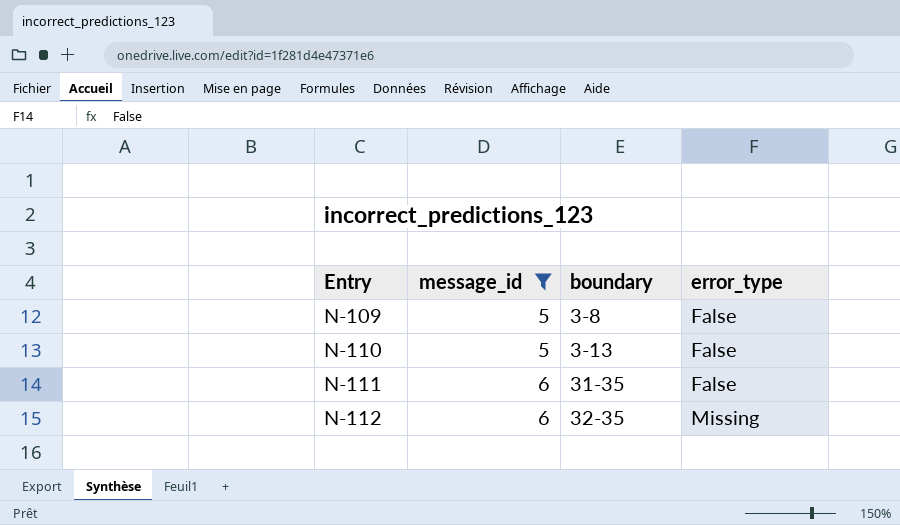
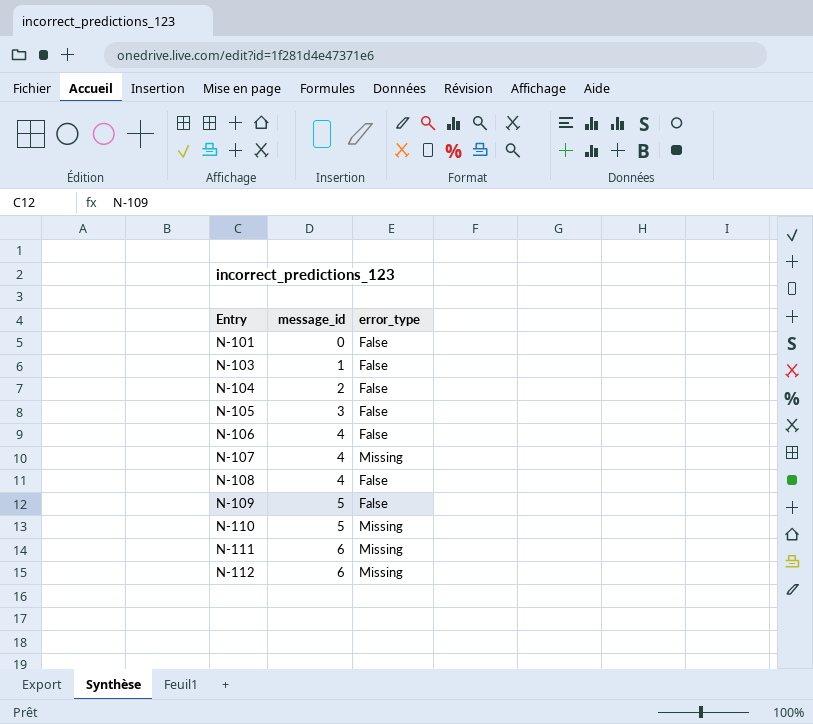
filter: message_id >= 5 -> none
column boundary | position: 3 -> none
N-110 | error_type: False -> Missing
N-111 | error_type: False -> Missing

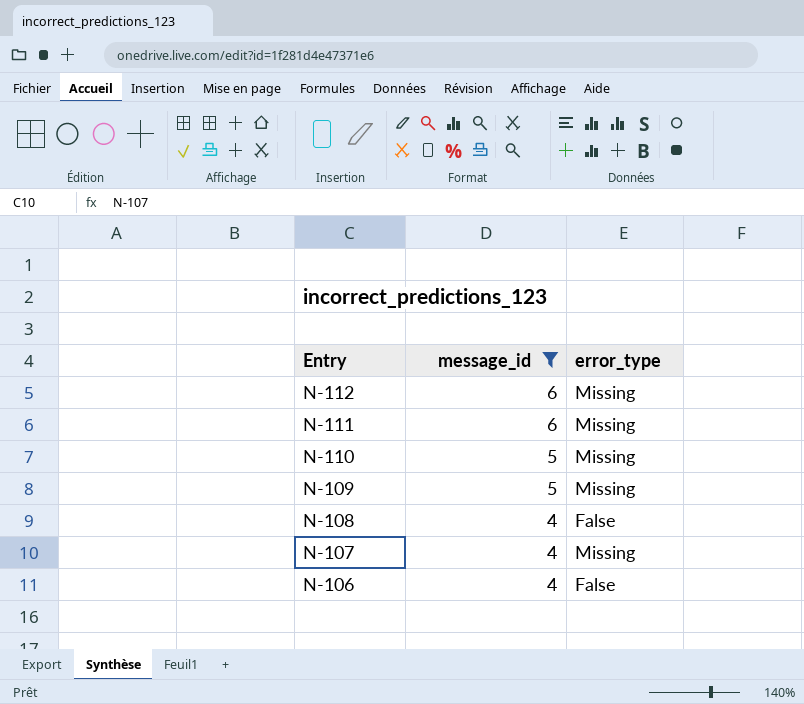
filter: none -> message_id >= 4
row order: Entry ascending -> Entry descending
N-109 | error_type: False -> Missing

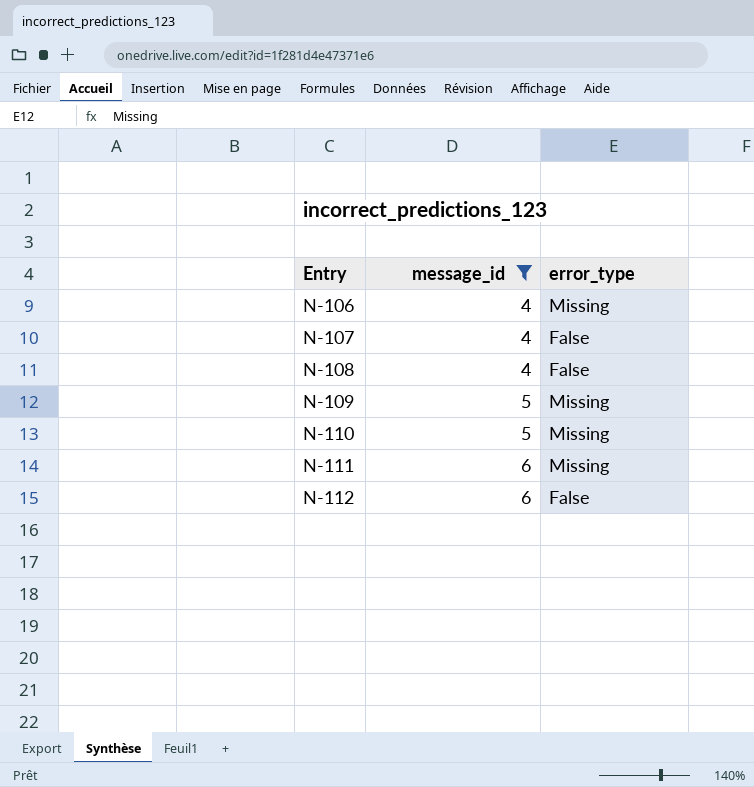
row order: Entry descending -> Entry ascending
N-106 | error_type: False -> Missing
N-107 | error_type: Missing -> False
N-112 | error_type: Missing -> False

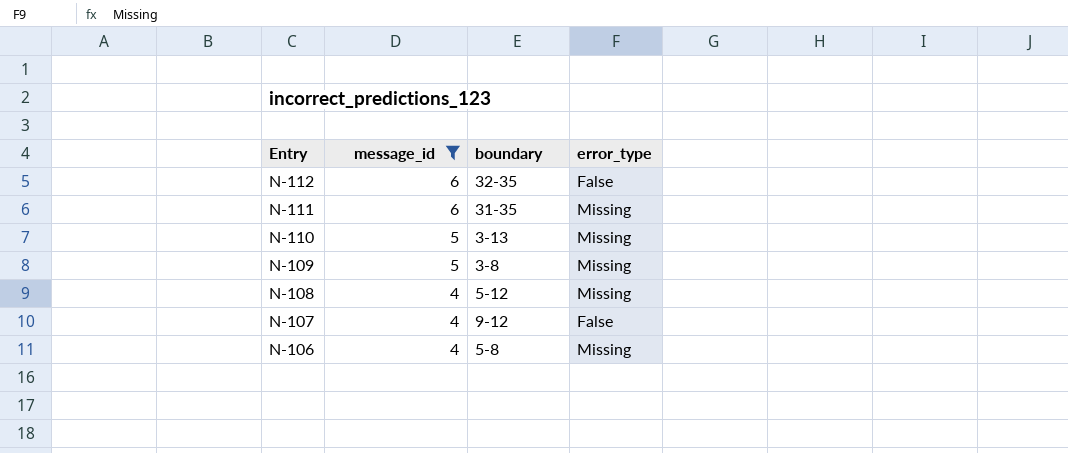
row order: Entry ascending -> Entry descending
column boundary | position: none -> 3
N-108 | error_type: False -> Missing

